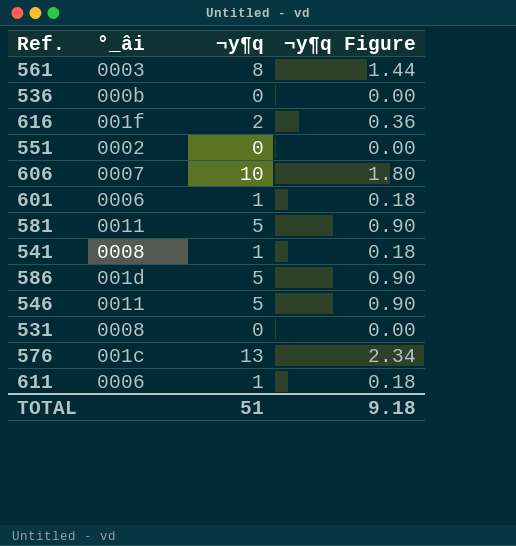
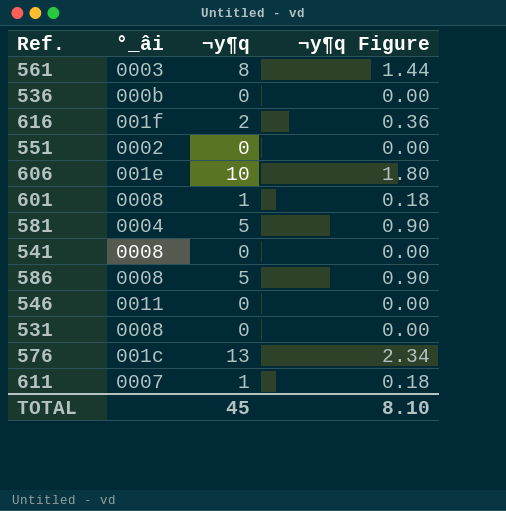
606 | °_âi: 0007 -> 001e
601 | °_âi: 0006 -> 0008
581 | °_âi: 0011 -> 0004
541 | ¬y¶q: 1 -> 0
541 | ¬y¶q Figure: 0.18 -> 0.00
586 | °_âi: 001d -> 0008
546 | ¬y¶q: 5 -> 0
546 | ¬y¶q Figure: 0.90 -> 0.00
611 | °_âi: 0006 -> 0007
TOTAL | ¬y¶q: 51 -> 45
TOTAL | ¬y¶q Figure: 9.18 -> 8.10

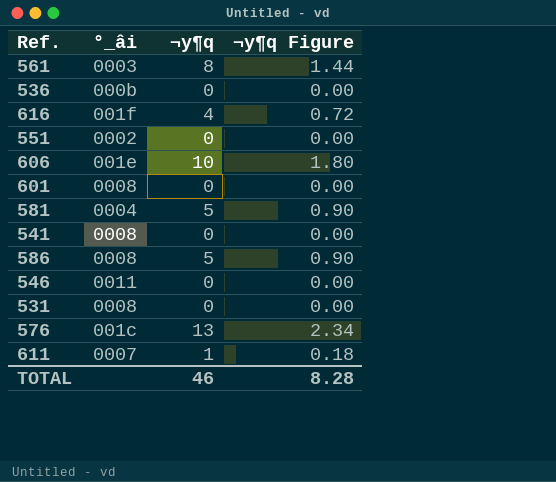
616 | ¬y¶q: 2 -> 4
616 | ¬y¶q Figure: 0.36 -> 0.72
601 | ¬y¶q: 1 -> 0
601 | ¬y¶q Figure: 0.18 -> 0.00
TOTAL | ¬y¶q: 45 -> 46
TOTAL | ¬y¶q Figure: 8.10 -> 8.28

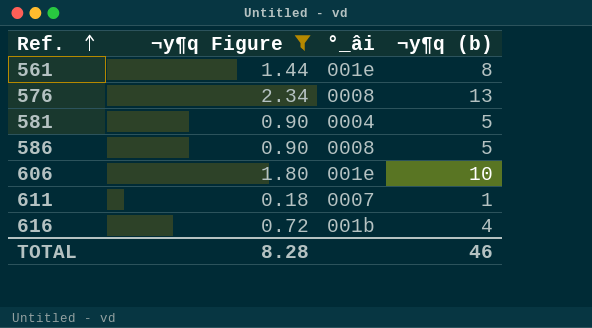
filter: none -> ¬y¶q Figure != 0.00
row order: none -> Ref. ascending
column ¬y¶q Figure | position: 4 -> 2
column name: ¬y¶q -> ¬y¶q (b)
561 | °_âi: 0003 -> 001e
576 | °_âi: 001c -> 0008
616 | °_âi: 001f -> 001b

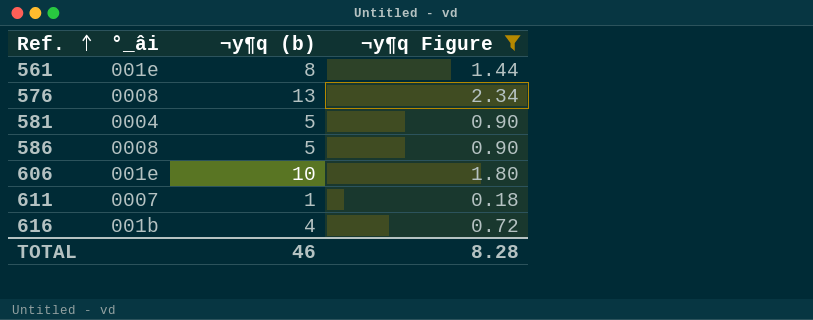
column ¬y¶q Figure | position: 2 -> 4

